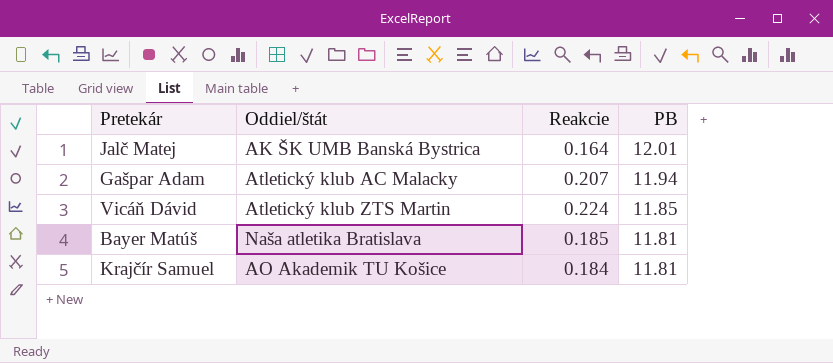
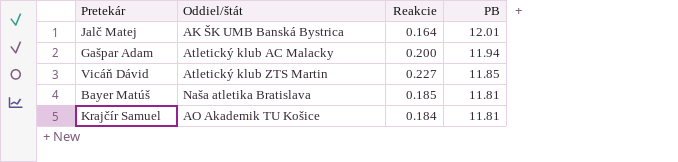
Gašpar Adam | Reakcie: 0.207 -> 0.200
Vicáň Dávid | Reakcie: 0.224 -> 0.227

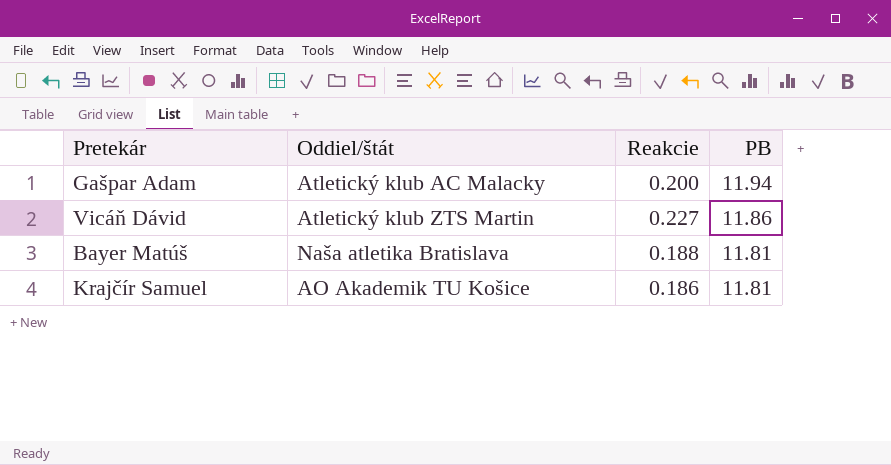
row Jalč Matej: AK ŠK UMB Banská Bystrica | 0.164 | 12.01 -> none
Vicáň Dávid | PB: 11.85 -> 11.86
Bayer Matúš | Reakcie: 0.185 -> 0.188
Krajčír Samuel | Reakcie: 0.184 -> 0.186

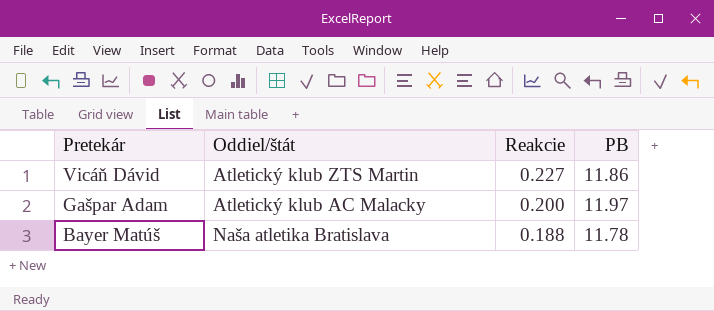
row order: PB descending -> Pretekár descending
row Krajčír Samuel: AO Akademik TU Košice | 0.186 | 11.81 -> none
Gašpar Adam | PB: 11.94 -> 11.97
Bayer Matúš | PB: 11.81 -> 11.78

